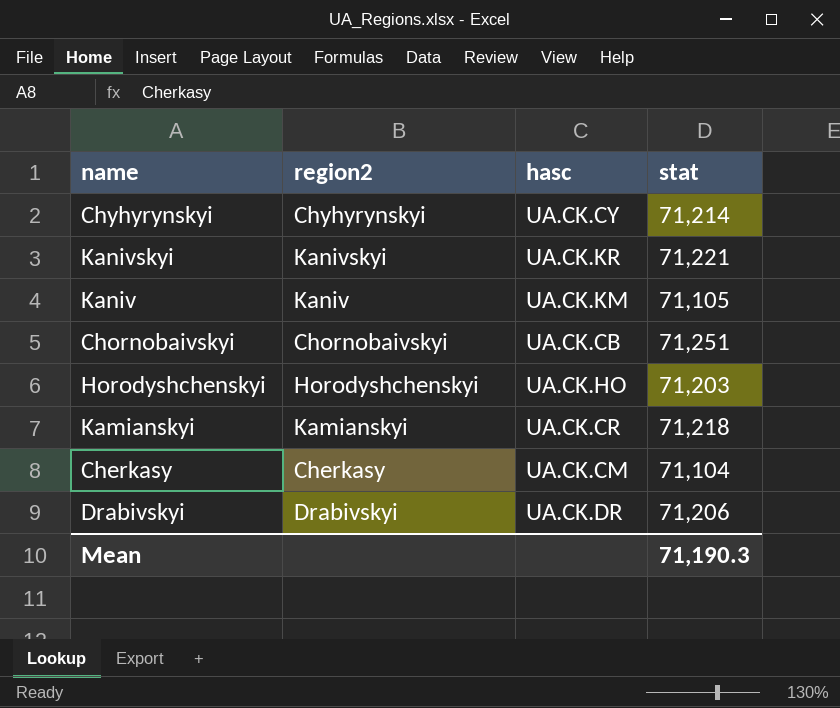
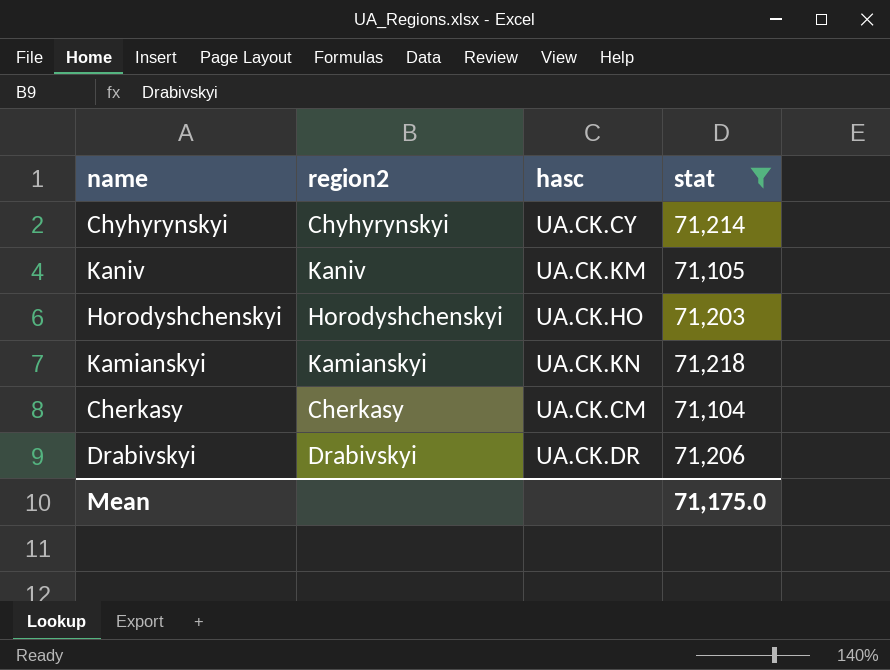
filter: none -> stat <= 71,218
Kamianskyi | hasc: UA.CK.CR -> UA.CK.KN
Mean | stat: 71,190.3 -> 71,175.0

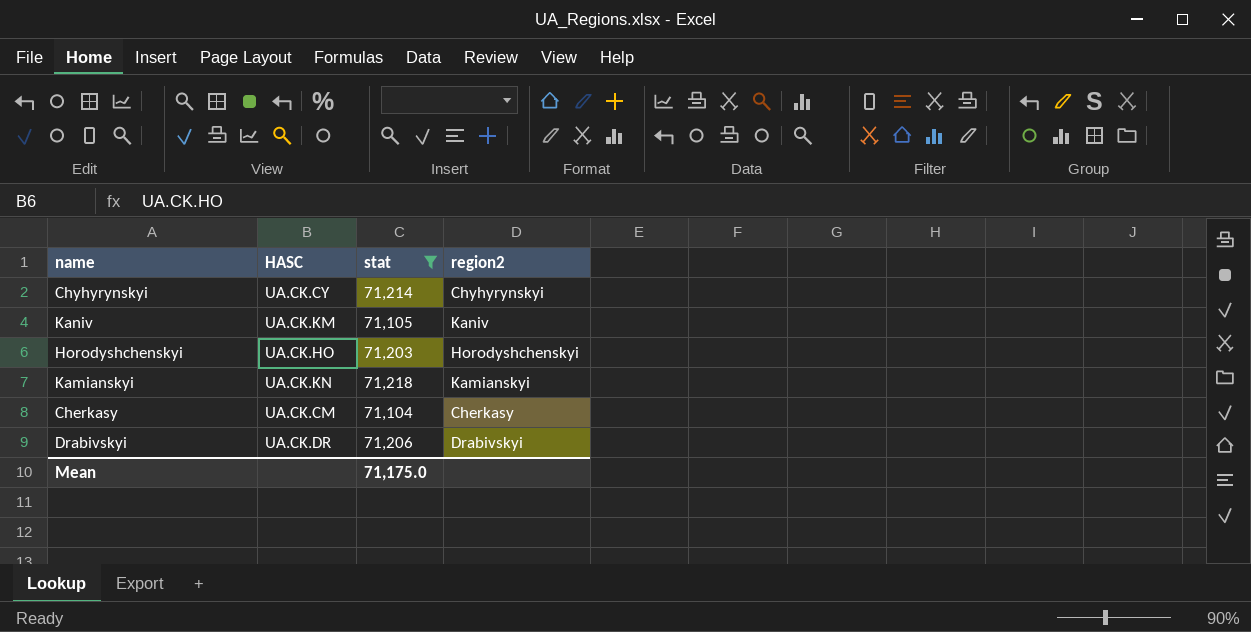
column name: hasc -> HASC
column region2 | position: 2 -> 4

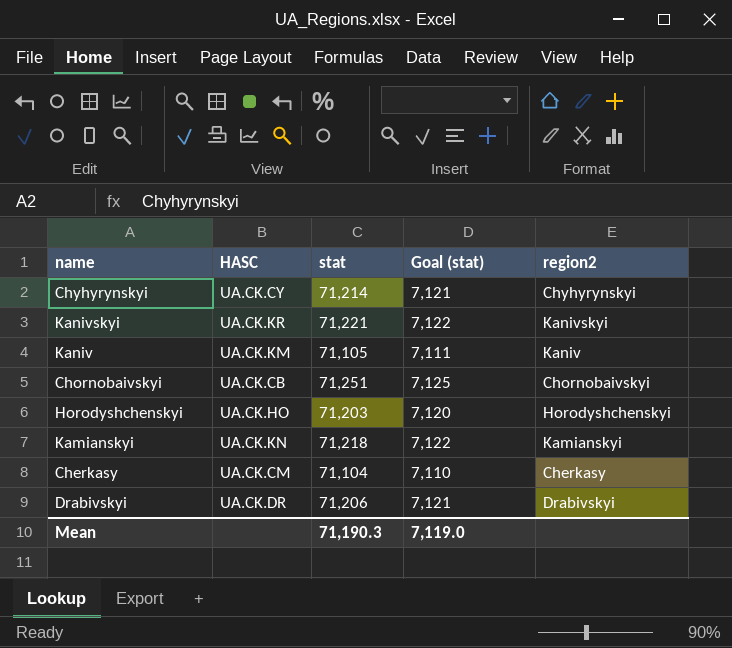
filter: stat <= 71,218 -> none
column Goal (stat) | formula: none -> [stat] * 0.1
Mean | stat: 71,175.0 -> 71,190.3

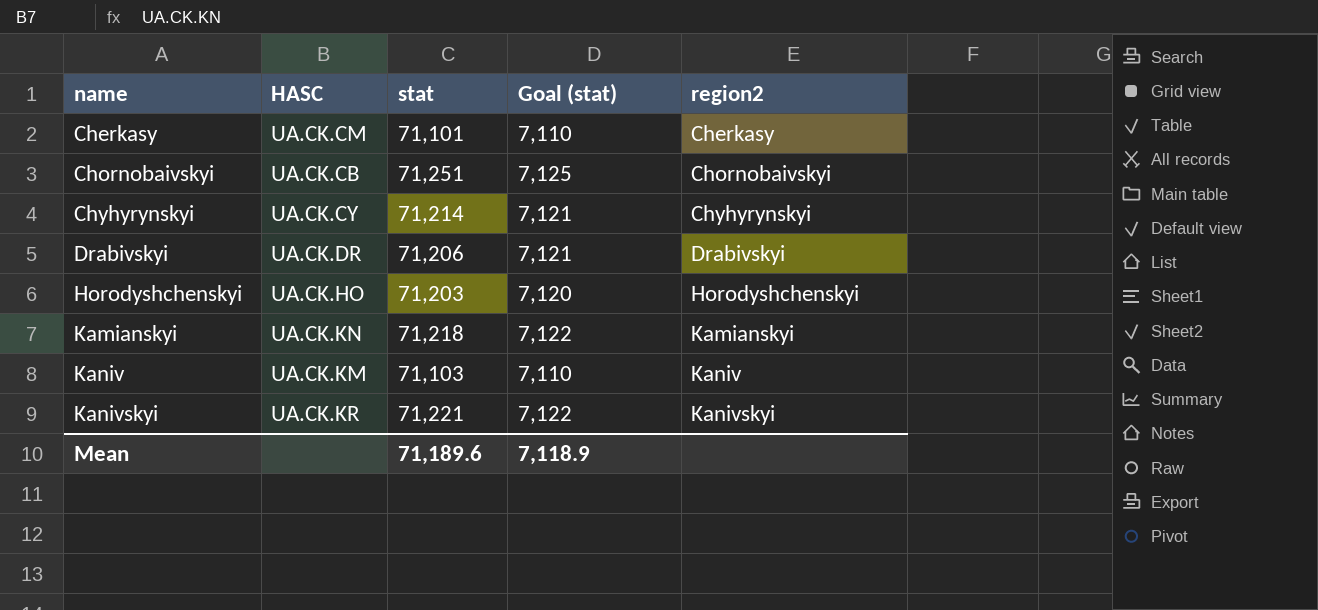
row order: none -> name ascending
Cherkasy | stat: 71,104 -> 71,101
Kaniv | stat: 71,105 -> 71,103
Kaniv | Goal (stat): 7,111 -> 7,110
Mean | stat: 71,190.3 -> 71,189.6
Mean | Goal (stat): 7,119.0 -> 7,118.9

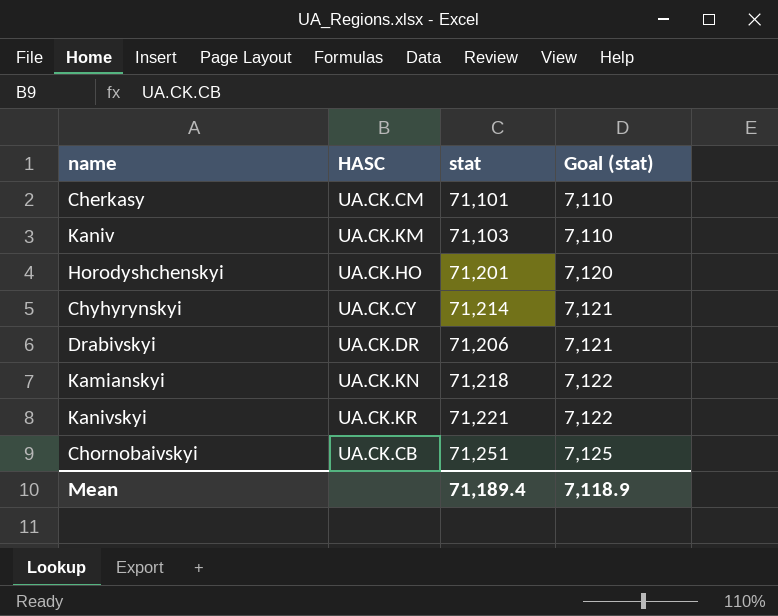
row order: name ascending -> Goal (stat) ascending
column region2 | position: 5 -> none
Horodyshchenskyi | stat: 71,203 -> 71,201
Mean | stat: 71,189.6 -> 71,189.4

